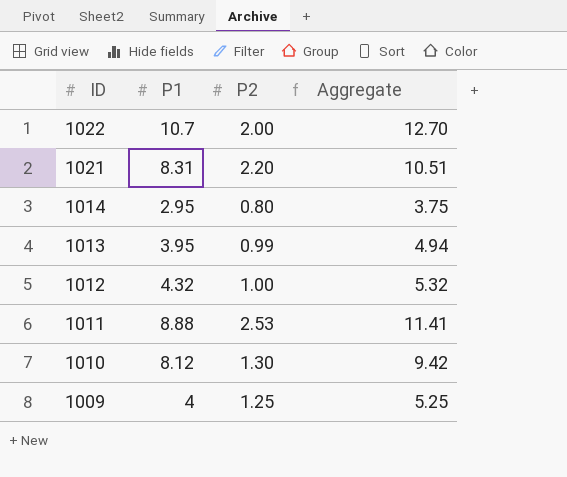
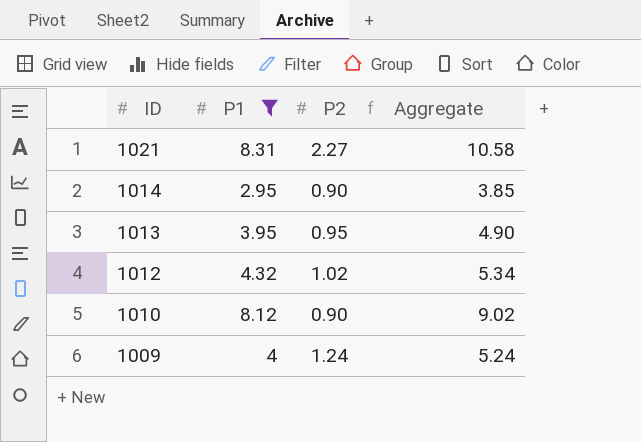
filter: none -> P1 <= 8.31
1021 | P2: 2.20 -> 2.27
1021 | Aggregate: 10.51 -> 10.58
1014 | P2: 0.80 -> 0.90
1014 | Aggregate: 3.75 -> 3.85
1013 | P2: 0.99 -> 0.95
1013 | Aggregate: 4.94 -> 4.90
1012 | P2: 1.00 -> 1.02
1012 | Aggregate: 5.32 -> 5.34
1010 | P2: 1.30 -> 0.90
1010 | Aggregate: 9.42 -> 9.02
1009 | P2: 1.25 -> 1.24
1009 | Aggregate: 5.25 -> 5.24

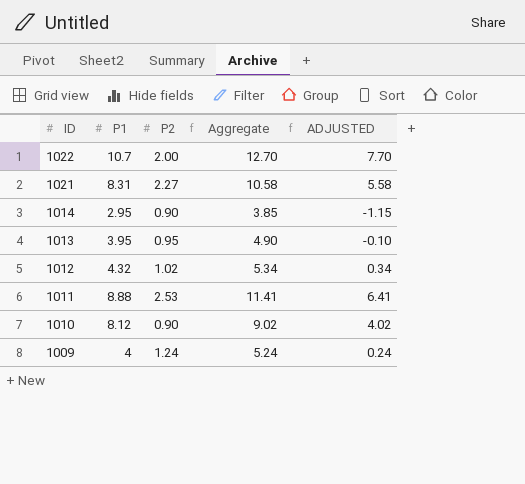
filter: P1 <= 8.31 -> none
column ADJUSTED | formula: none -> [Aggregate] - 5

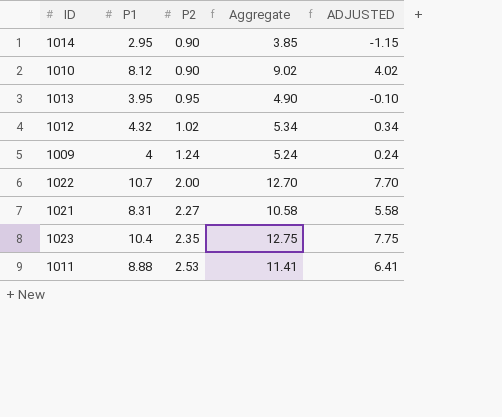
row order: ID descending -> P2 ascending
row 1023: none -> 10.4 | 2.35 | 12.75 | 7.75

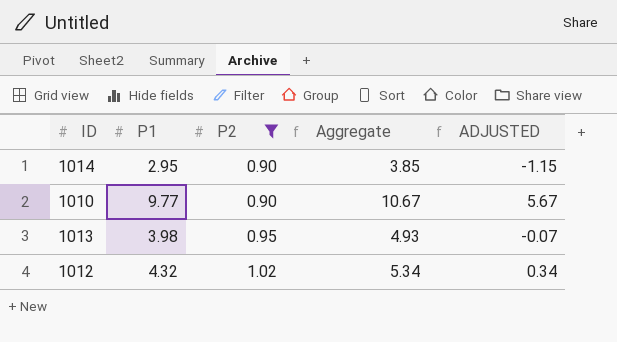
filter: none -> P2 <= 1.02
1010 | P1: 8.12 -> 9.77
1010 | Aggregate: 9.02 -> 10.67
1010 | ADJUSTED: 4.02 -> 5.67
1013 | P1: 3.95 -> 3.98
1013 | Aggregate: 4.90 -> 4.93
1013 | ADJUSTED: -0.10 -> -0.07

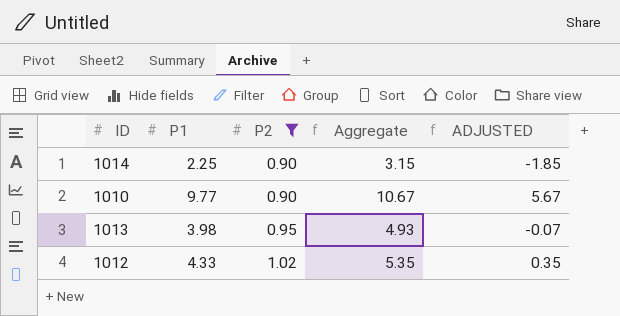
1014 | P1: 2.95 -> 2.25
1014 | Aggregate: 3.85 -> 3.15
1014 | ADJUSTED: -1.15 -> -1.85
1012 | P1: 4.32 -> 4.33
1012 | Aggregate: 5.34 -> 5.35
1012 | ADJUSTED: 0.34 -> 0.35

